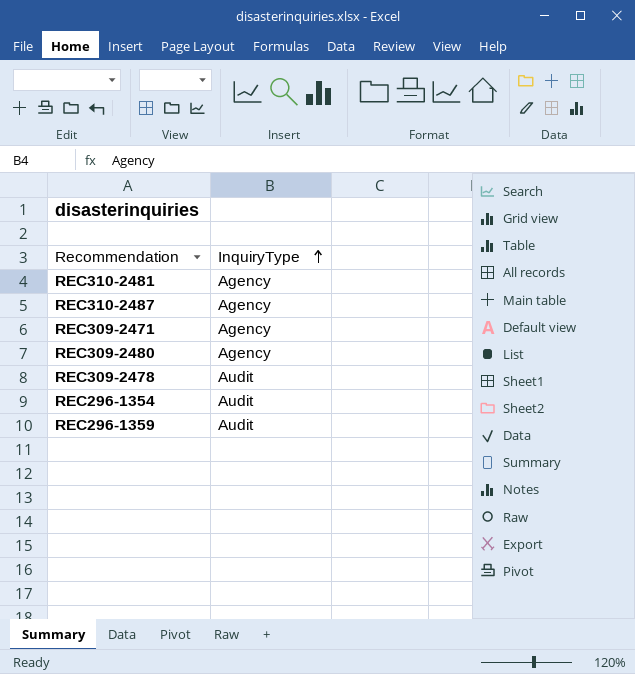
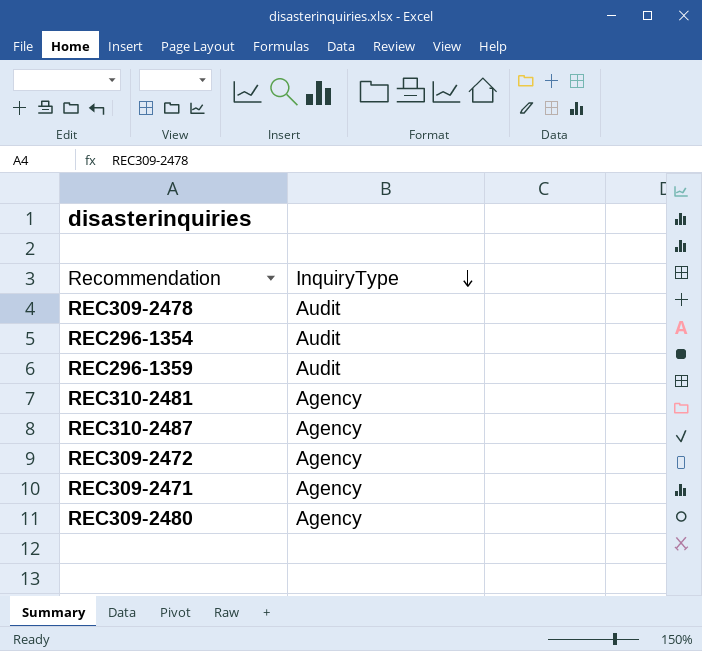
row order: InquiryType ascending -> InquiryType descending
row REC309-2472: none -> Agency

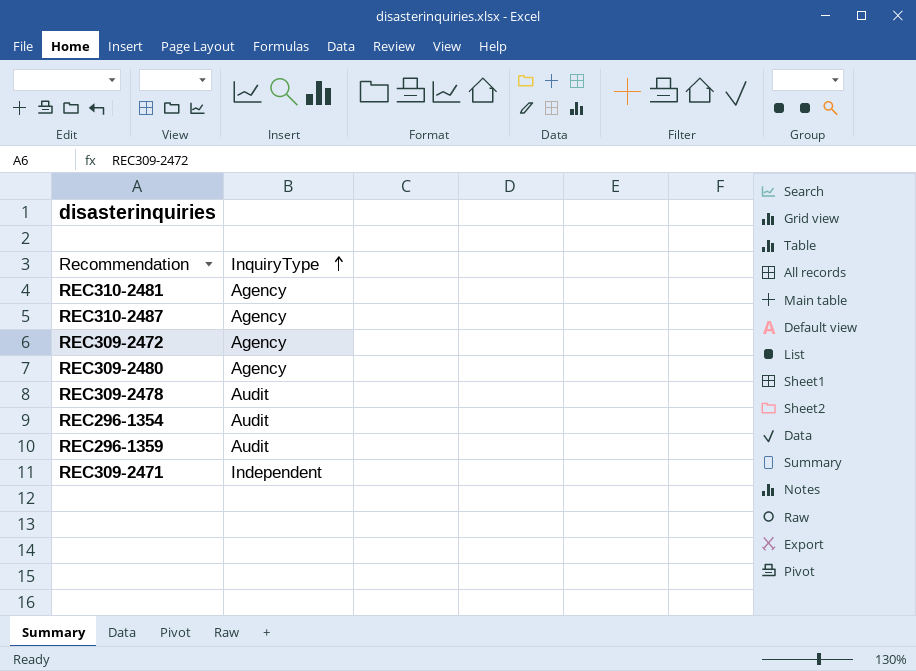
row order: InquiryType descending -> InquiryType ascending
REC309-2471 | InquiryType: Agency -> Independent

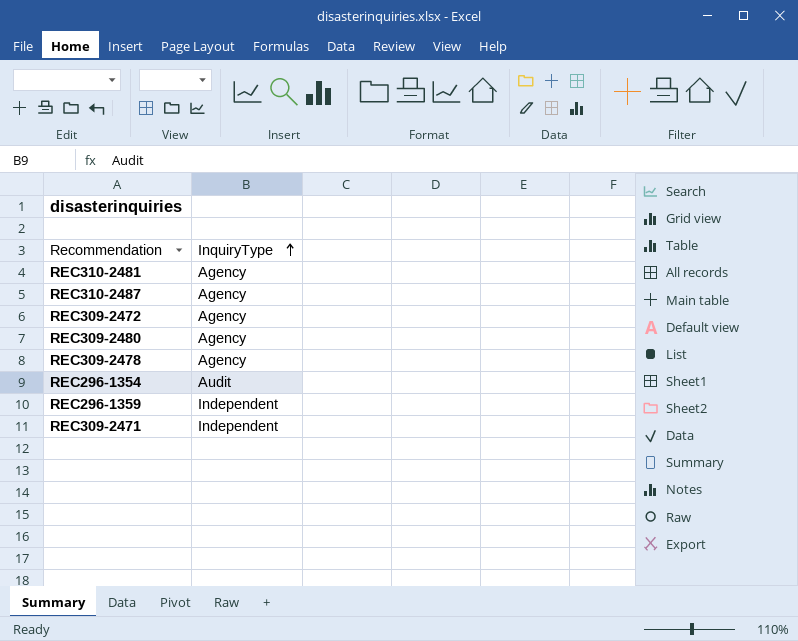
REC309-2478 | InquiryType: Audit -> Agency
REC296-1359 | InquiryType: Audit -> Independent

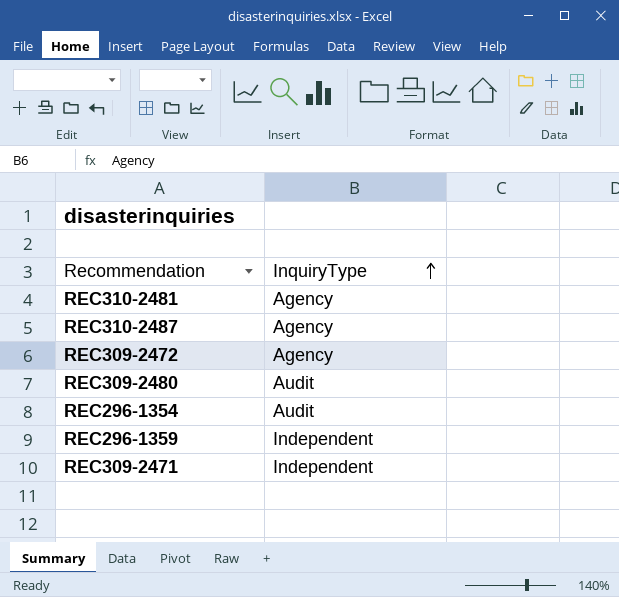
row REC309-2478: Agency -> none
REC309-2480 | InquiryType: Agency -> Audit

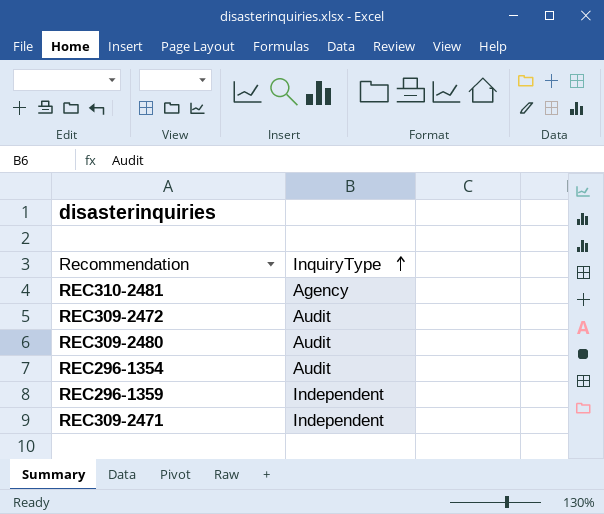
row REC310-2487: Agency -> none
REC309-2472 | InquiryType: Agency -> Audit

